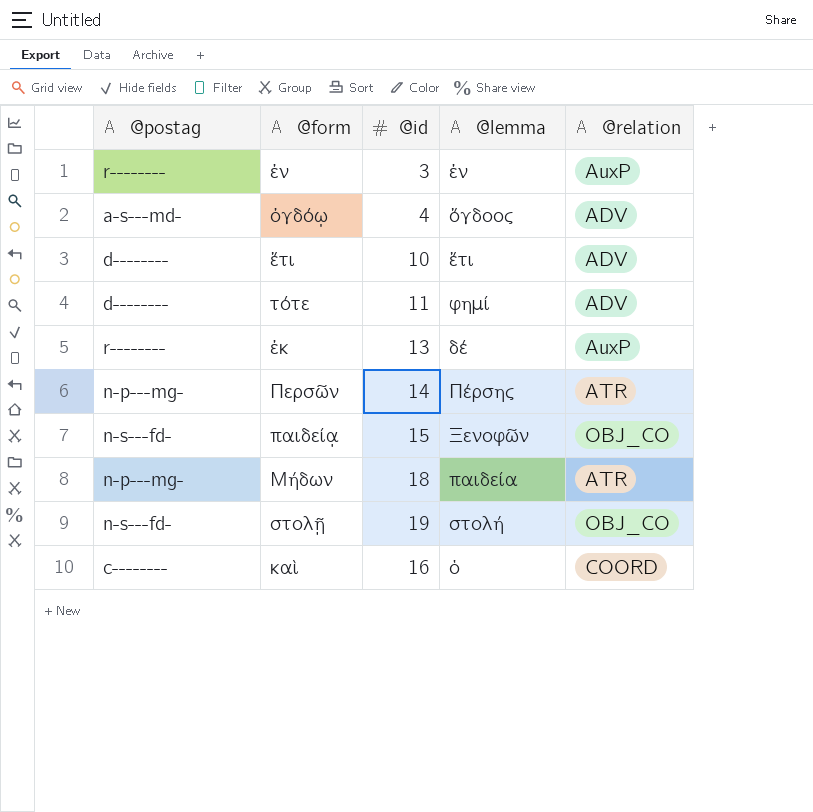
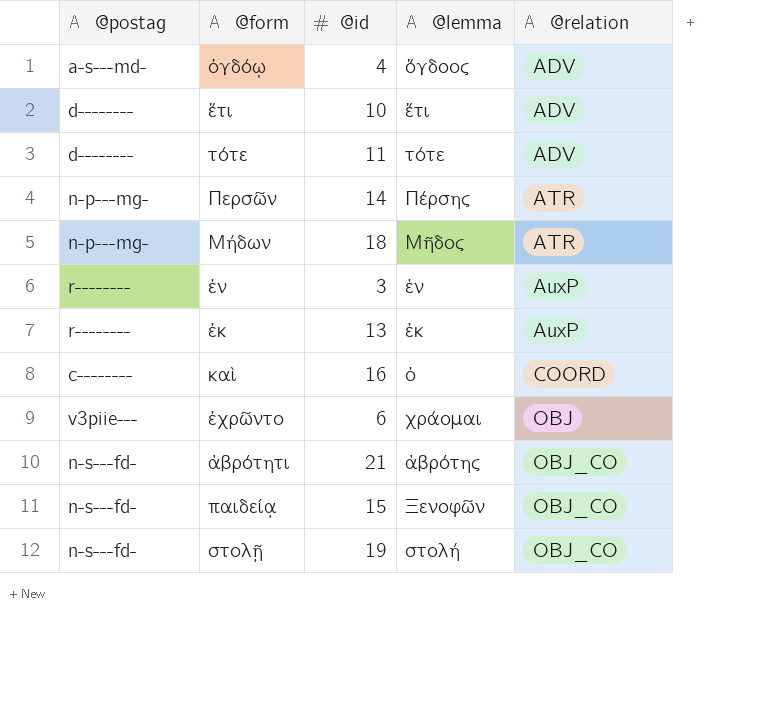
row order: none -> @relation ascending
τότε | @lemma: φημί -> τότε
Μήδων | @lemma: παιδεία -> Μῆδος
ἐκ | @lemma: δέ -> ἐκ
row ἐχρῶντο: none -> v3piie--- | 6 | χράομαι | OBJ
row ἁβρότητι: none -> n-s---fd- | 21 | ἁβρότης | OBJ_CO

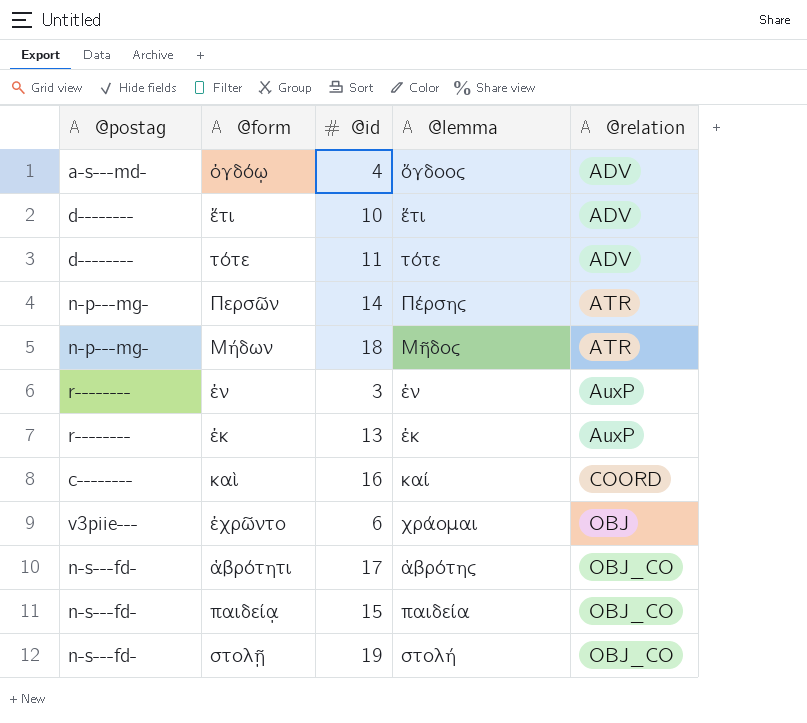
καὶ | @lemma: ὁ -> καί
ἁβρότητι | @id: 21 -> 17
παιδείᾳ | @lemma: Ξενοφῶν -> παιδεία

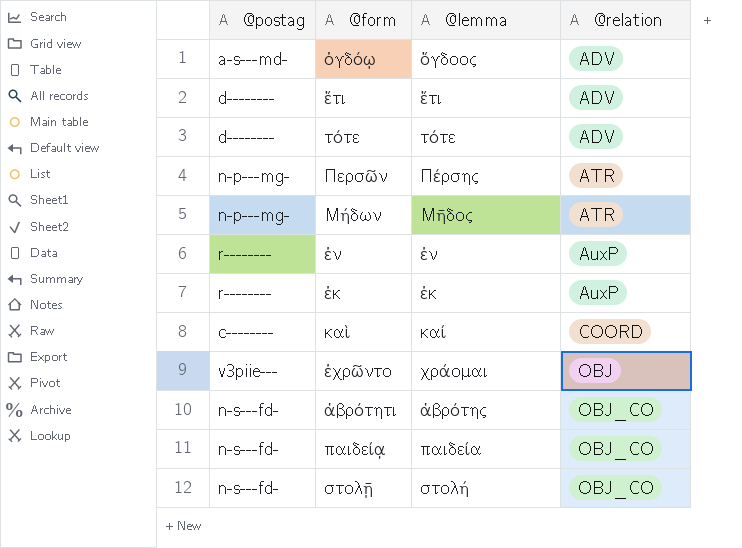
column @id | position: 3 -> none

